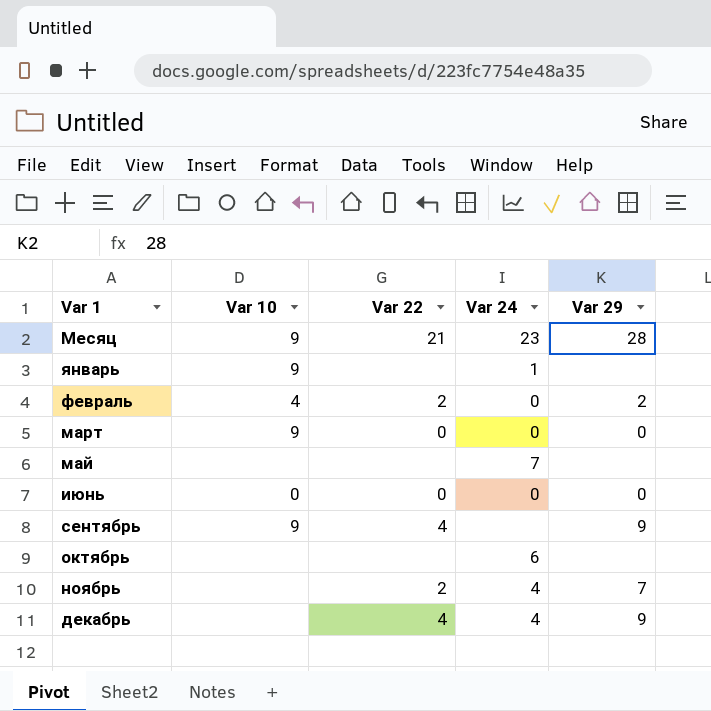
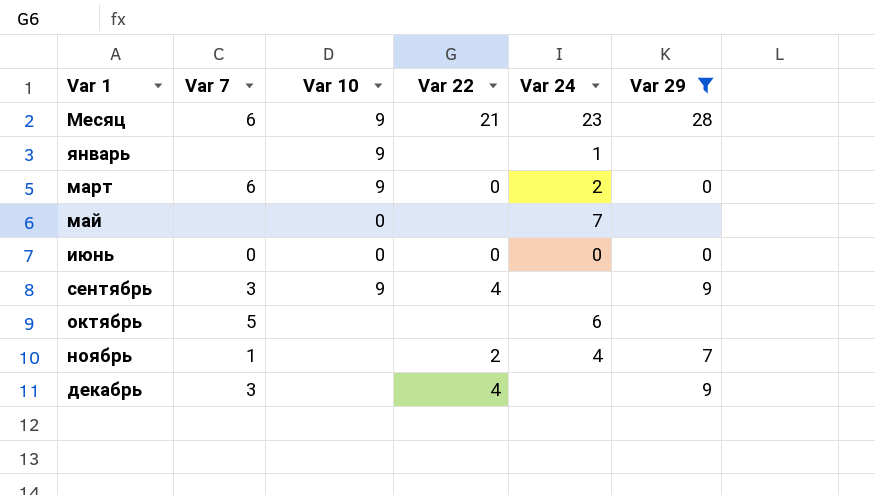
filter: none -> Var 29 != 2
column Var 7 | position: none -> 2
март | Var 24: 0 -> 2
май | Var 10: none -> 0
декабрь | Var 24: 4 -> none

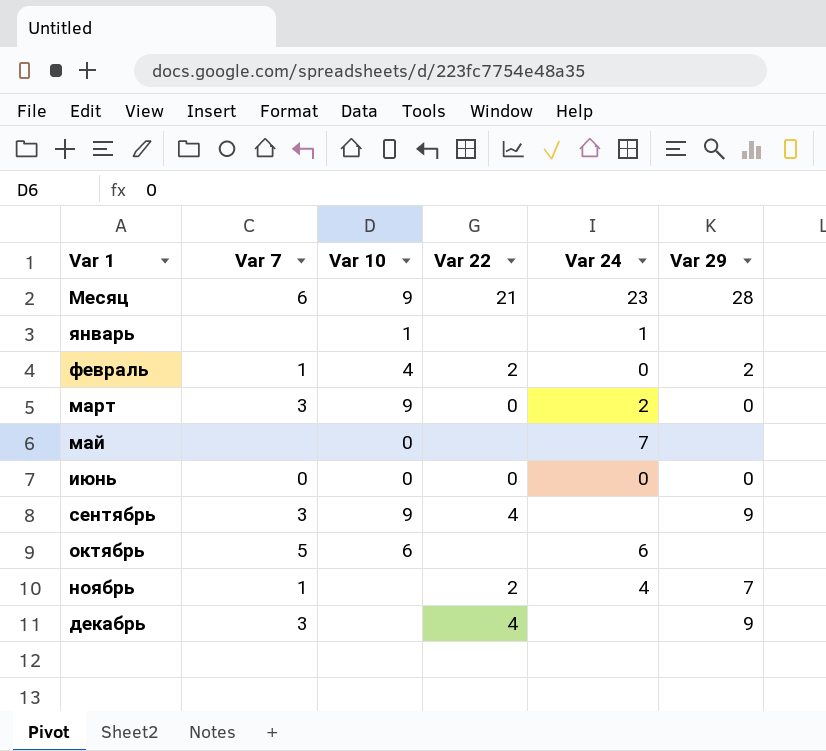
filter: Var 29 != 2 -> none
январь | Var 10: 9 -> 1
март | Var 7: 6 -> 3
октябрь | Var 10: none -> 6

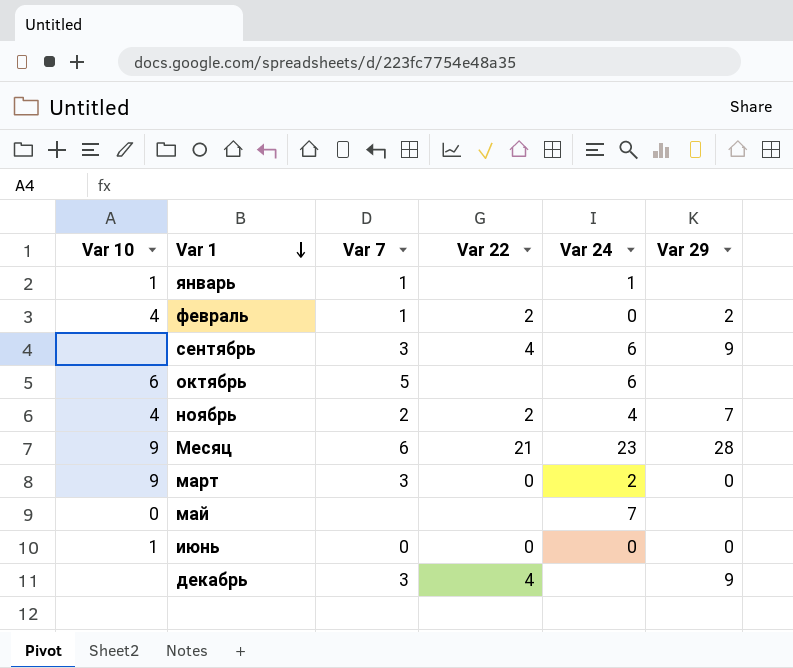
row order: none -> Var 1 descending
column Var 10 | position: 3 -> 1
январь | Var 7: none -> 1
сентябрь | Var 10: 9 -> none
сентябрь | Var 24: none -> 6
ноябрь | Var 10: none -> 4
ноябрь | Var 7: 1 -> 2
июнь | Var 10: 0 -> 1

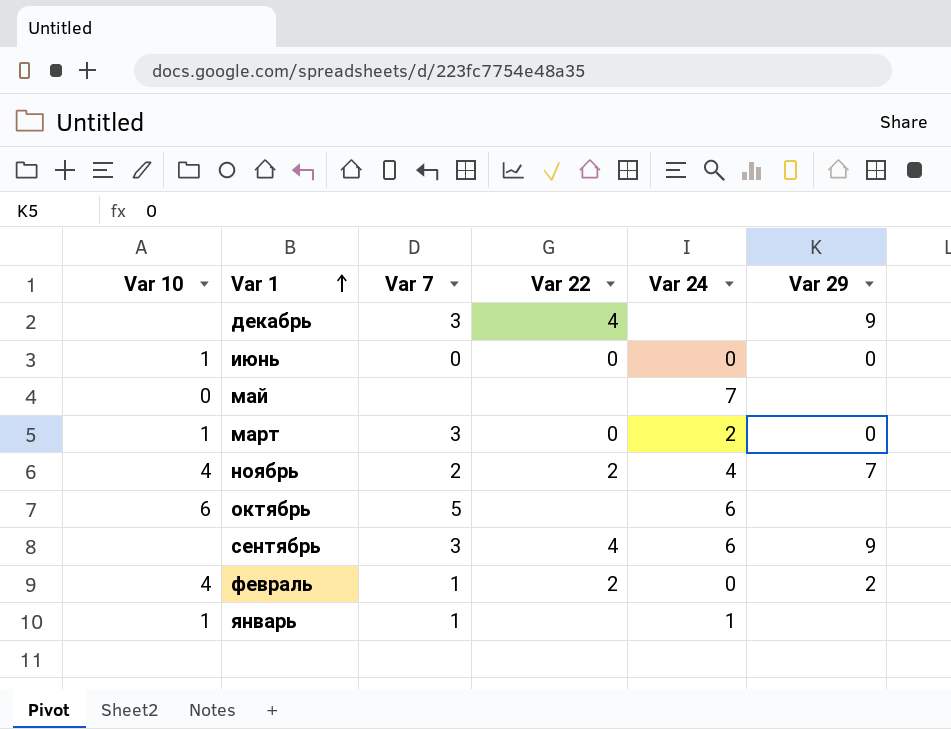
row order: Var 1 descending -> Var 1 ascending
row Месяц: 9 | 6 | 21 | 23 | 28 -> none
март | Var 10: 9 -> 1

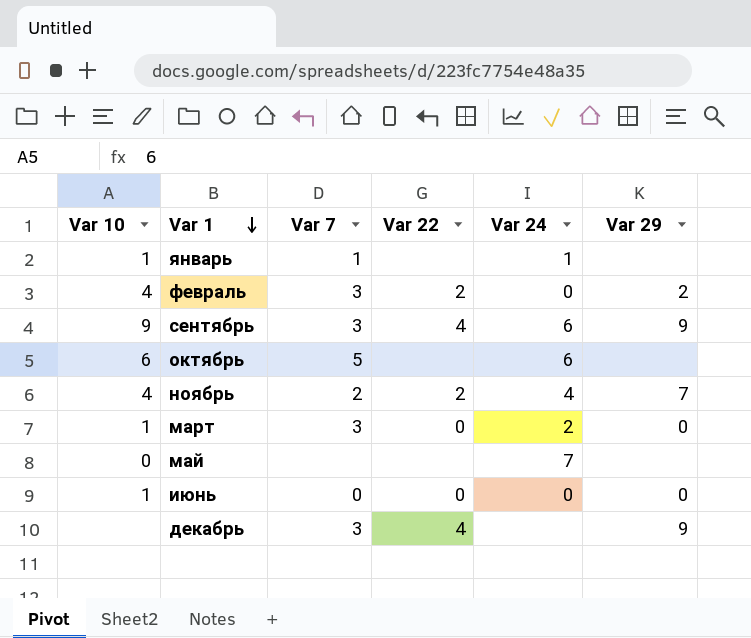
row order: Var 1 ascending -> Var 1 descending
февраль | Var 7: 1 -> 3
сентябрь | Var 10: none -> 9

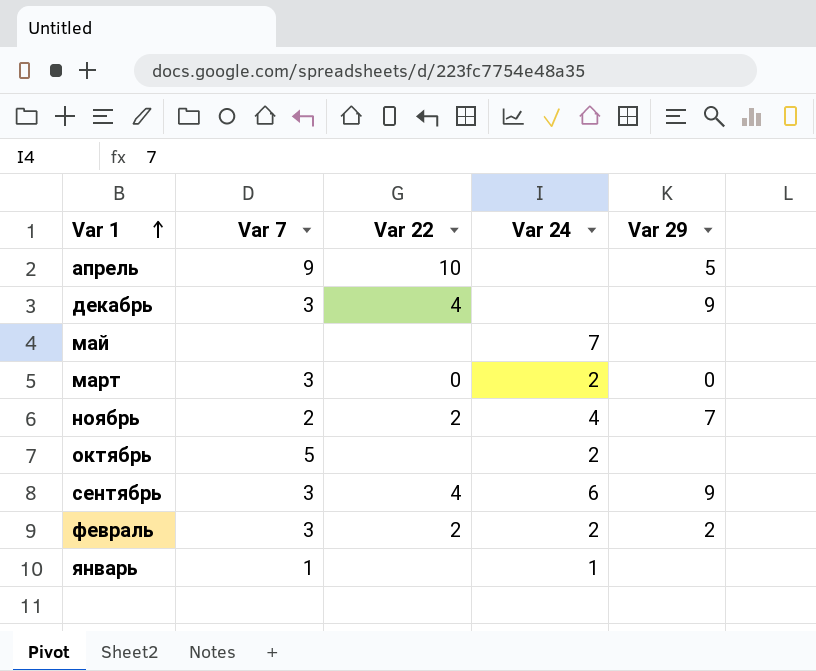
row order: Var 1 descending -> Var 1 ascending
column Var 10 | position: 1 -> none
row июнь: 1 | 0 | 0 | 0 | 0 -> none
row апрель: none -> 9 | 10 | none | 5
октябрь | Var 24: 6 -> 2
февраль | Var 24: 0 -> 2

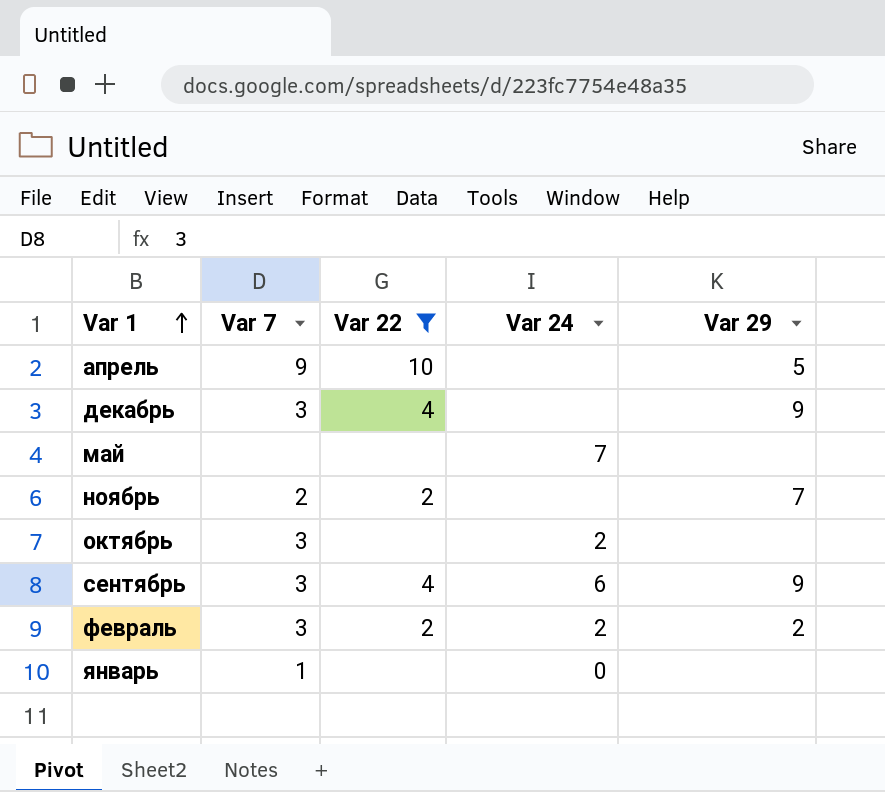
filter: none -> Var 22 != 0
ноябрь | Var 24: 4 -> none
октябрь | Var 7: 5 -> 3
январь | Var 24: 1 -> 0

